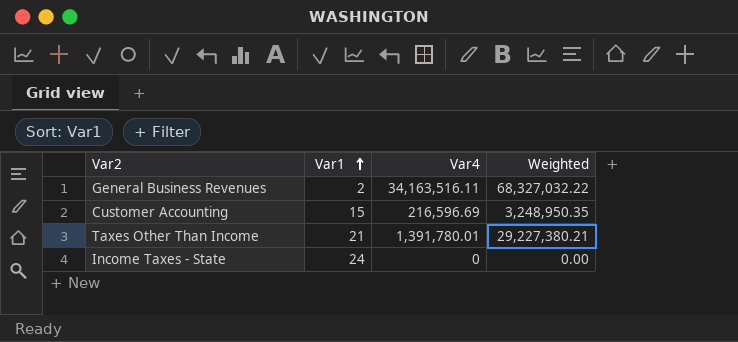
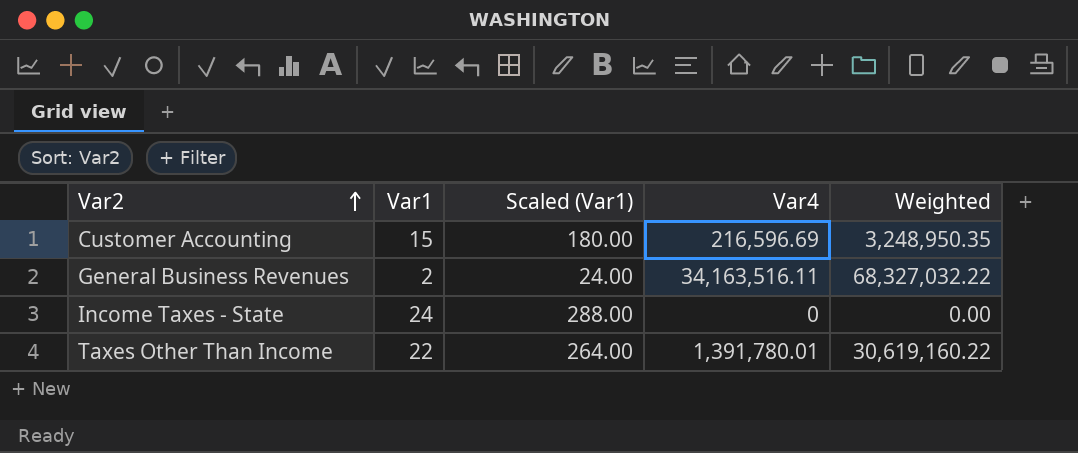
row order: Var1 ascending -> Var2 ascending
column Scaled (Var1) | formula: none -> [Var1] * 12
Taxes Other Than Income | Var1: 21 -> 22
Taxes Other Than Income | Weighted: 29,227,380.21 -> 30,619,160.22

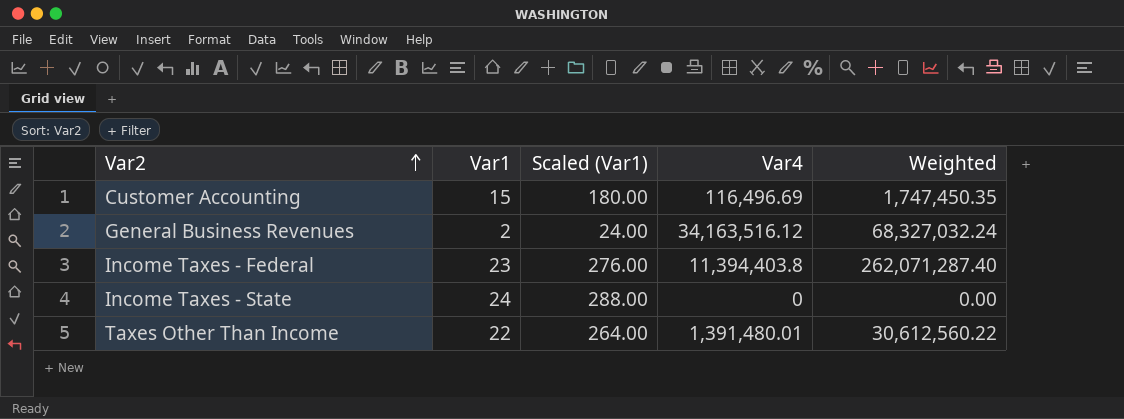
Customer Accounting | Var4: 216,596.69 -> 116,496.69
Customer Accounting | Weighted: 3,248,950.35 -> 1,747,450.35
General Business Revenues | Var4: 34,163,516.11 -> 34,163,516.12
General Business Revenues | Weighted: 68,327,032.22 -> 68,327,032.24
row Income Taxes - Federal: none -> 23 | 276.00 | 11,394,403.8 | 262,071,287.40
Taxes Other Than Income | Var4: 1,391,780.01 -> 1,391,480.01
Taxes Other Than Income | Weighted: 30,619,160.22 -> 30,612,560.22

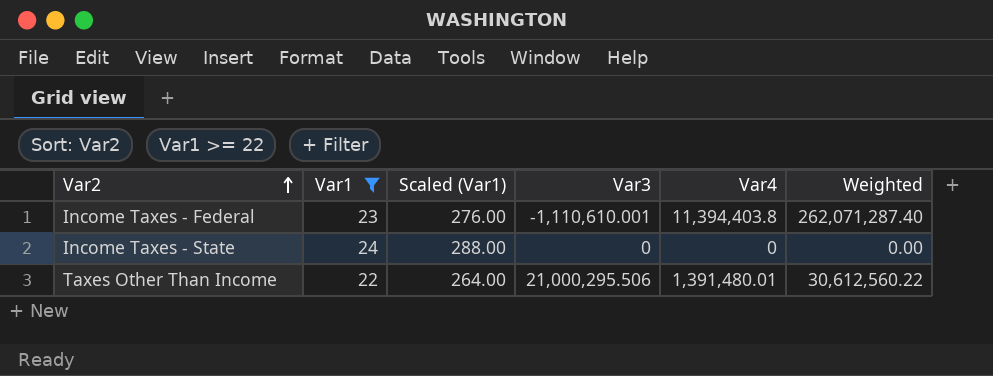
filter: none -> Var1 >= 22
column Var3 | position: none -> 4

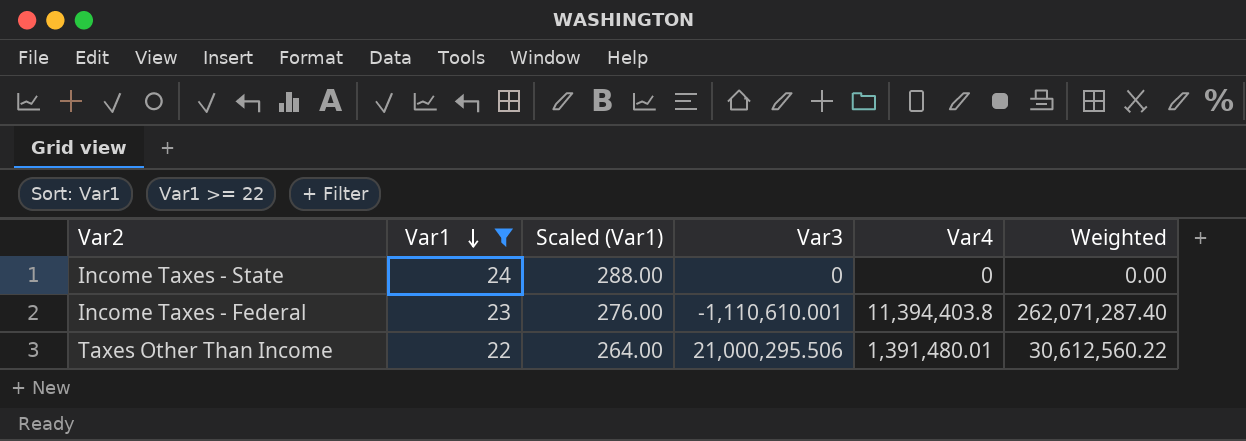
row order: Var2 ascending -> Var1 descending

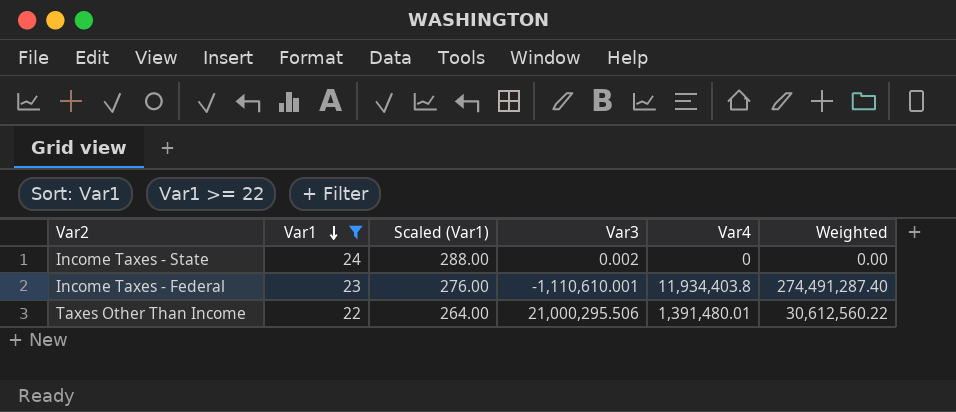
Income Taxes - State | Var3: 0 -> 0.002
Income Taxes - Federal | Var4: 11,394,403.8 -> 11,934,403.8
Income Taxes - Federal | Weighted: 262,071,287.40 -> 274,491,287.40

